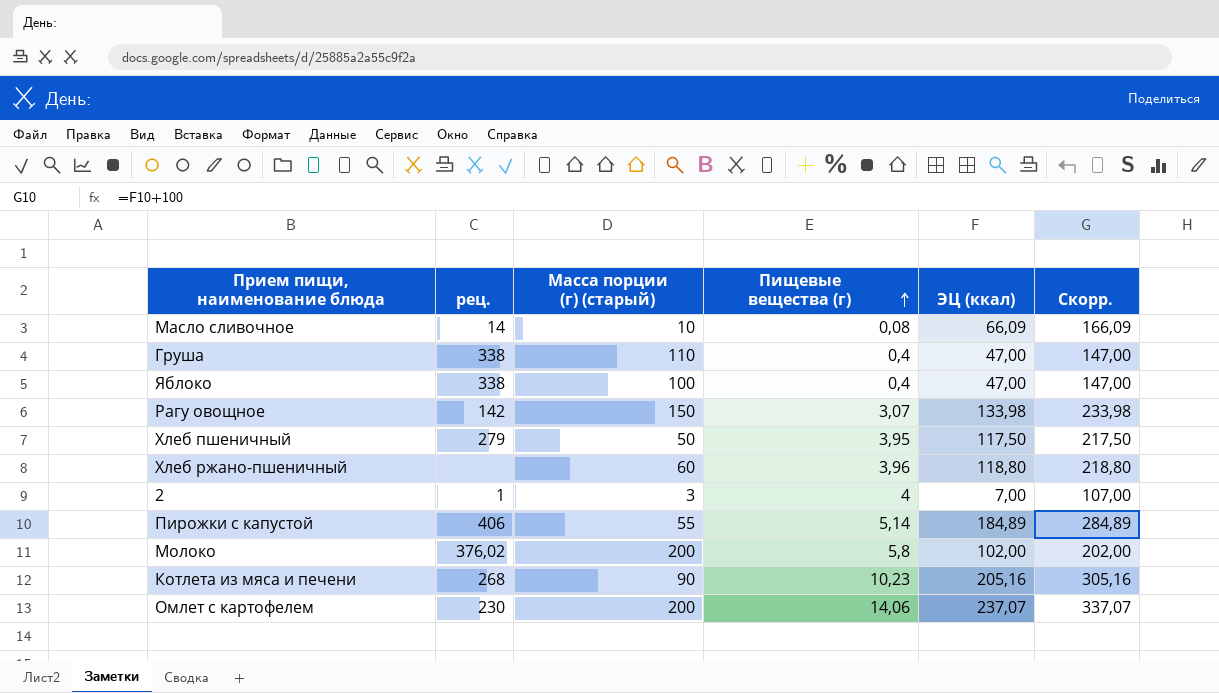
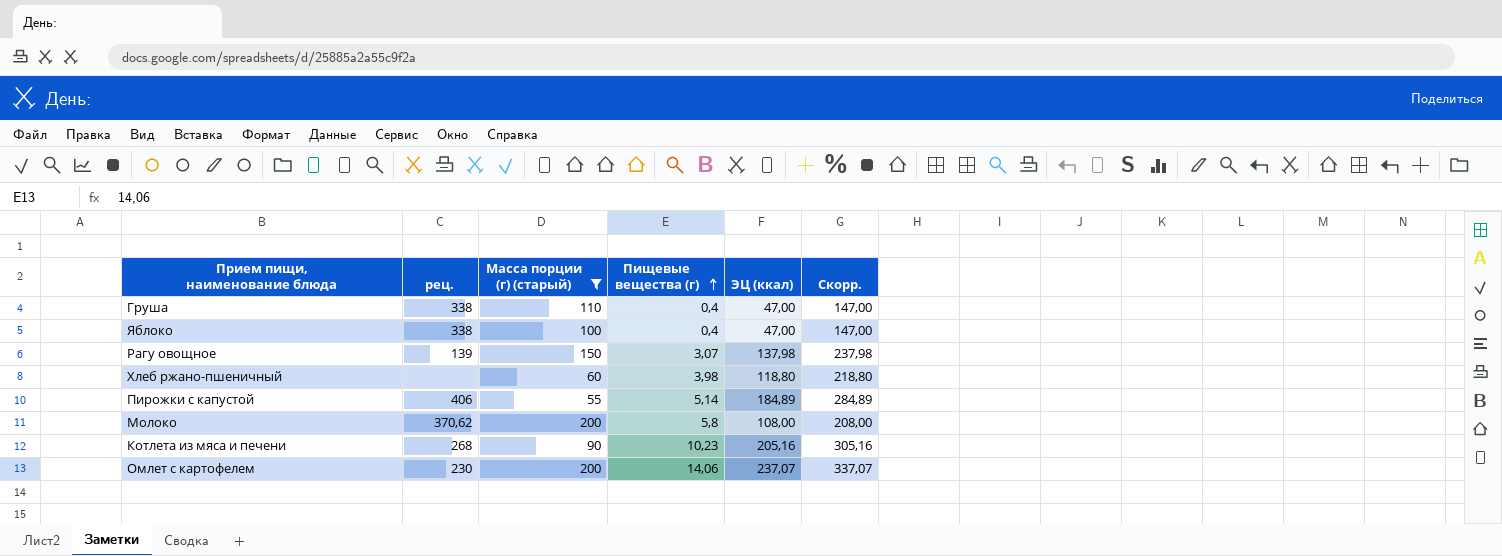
filter: none -> Масса порции (г) (старый) >= 55
Рагу овощное | рец.: 142 -> 139
Рагу овощное | ЭЦ (ккал): 133,98 -> 137,98
Рагу овощное | Скорр.: 233,98 -> 237,98
Хлеб ржано-пшеничный | Пищевые вещества (г): 3,96 -> 3,98
Молоко | рец.: 376,02 -> 370,62
Молоко | ЭЦ (ккал): 102,00 -> 108,00
Молоко | Скорр.: 202,00 -> 208,00

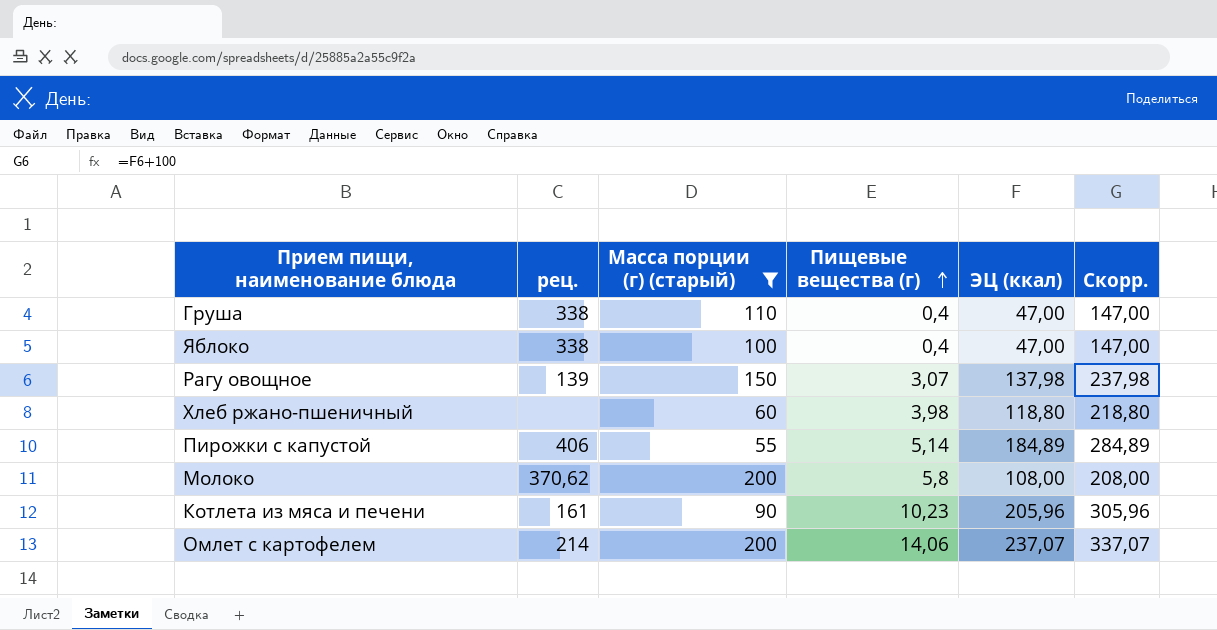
Котлета из мяса и печени | рец.: 268 -> 161
Котлета из мяса и печени | ЭЦ (ккал): 205,16 -> 205,96
Котлета из мяса и печени | Скорр.: 305,16 -> 305,96
Омлет с картофелем | рец.: 230 -> 214

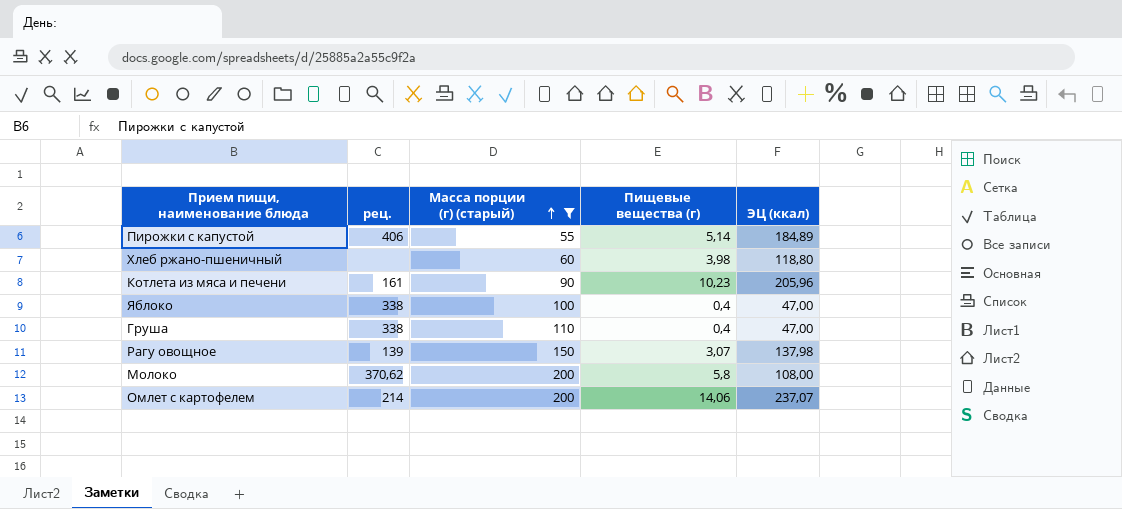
row order: Пищевые вещества (г) ascending -> Масса порции (г) (старый) ascending
column Скорр. | formula: [ЭЦ (ккал)] + 100 -> none

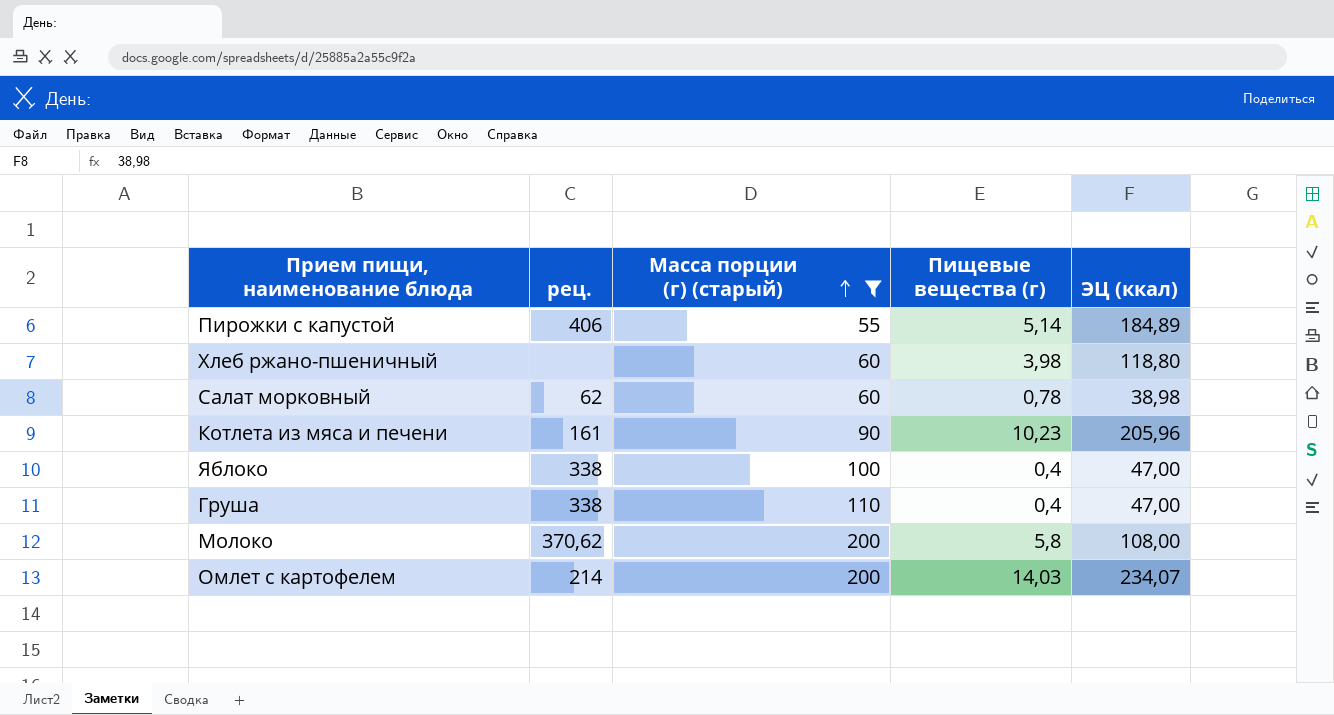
row Рагу овощное: 139 | 150 | 3,07 | 137,98 -> none
row Салат морковный: none -> 62 | 60 | 0,78 | 38,98
Омлет с картофелем | Пищевые вещества (г): 14,06 -> 14,03
Омлет с картофелем | ЭЦ (ккал): 237,07 -> 234,07

